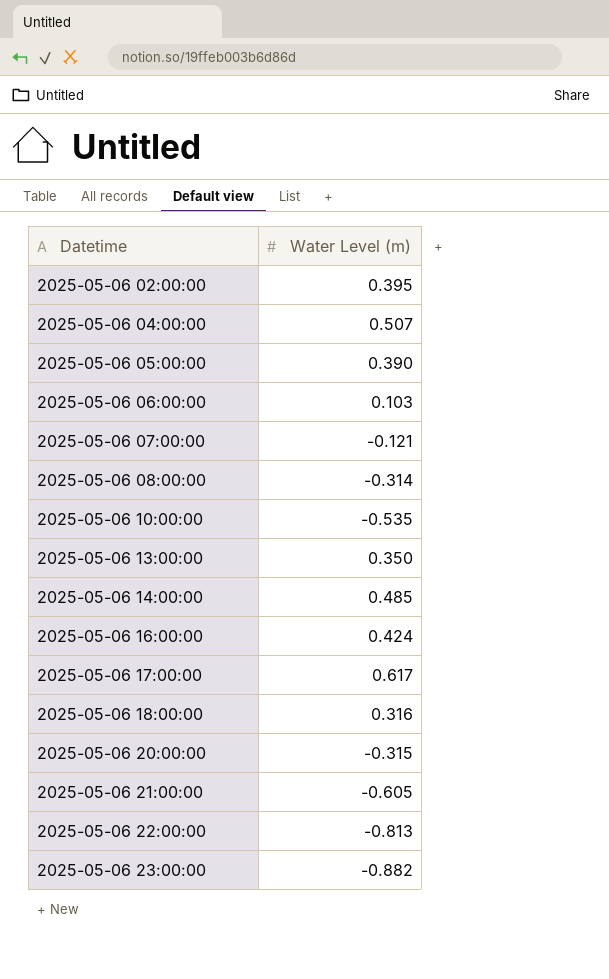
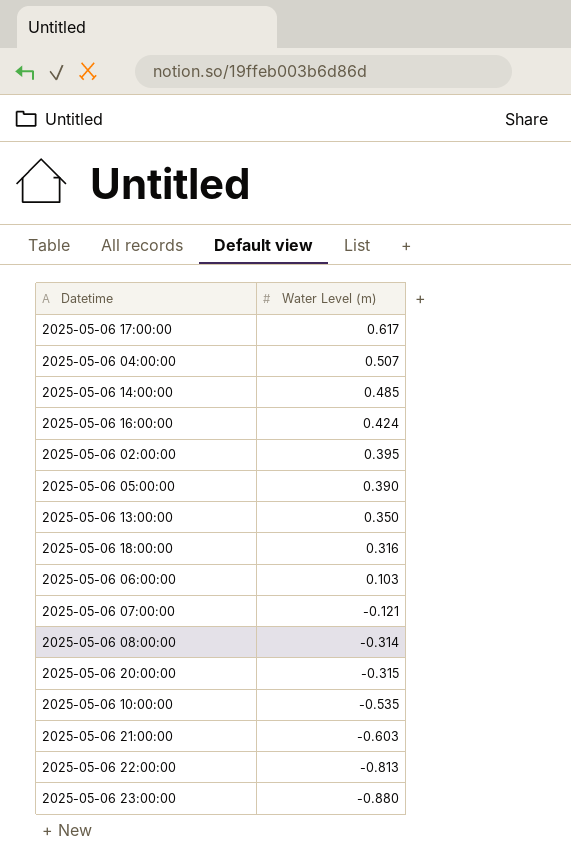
row order: Datetime ascending -> Water Level (m) descending
2025-05-06 21:00:00 | Water Level (m): -0.605 -> -0.603
2025-05-06 23:00:00 | Water Level (m): -0.882 -> -0.880

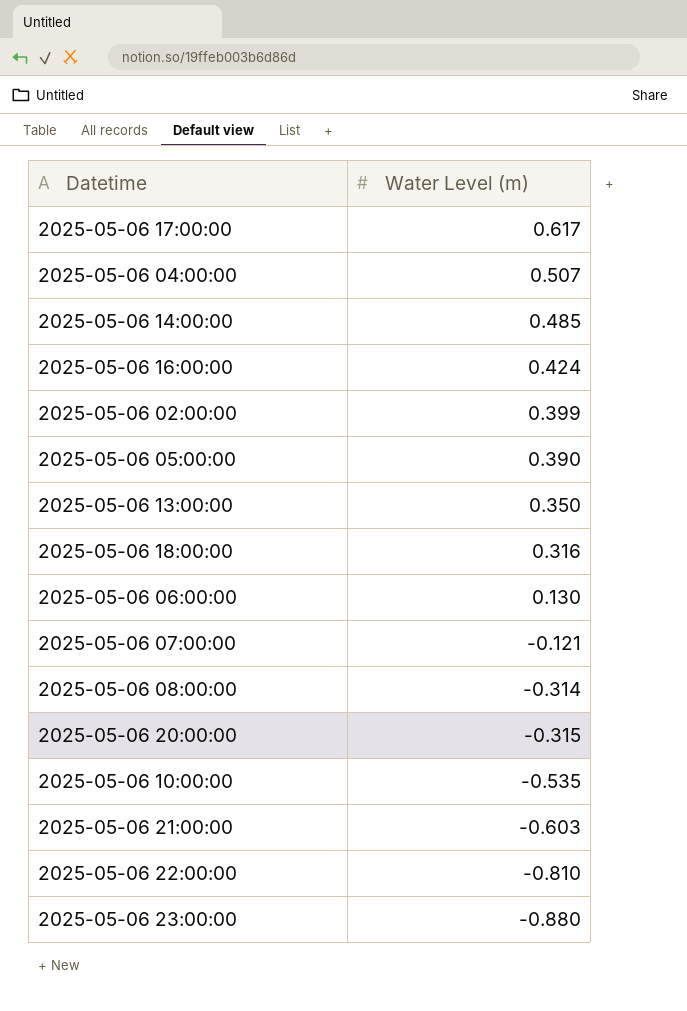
2025-05-06 02:00:00 | Water Level (m): 0.395 -> 0.399
2025-05-06 06:00:00 | Water Level (m): 0.103 -> 0.130
2025-05-06 22:00:00 | Water Level (m): -0.813 -> -0.810

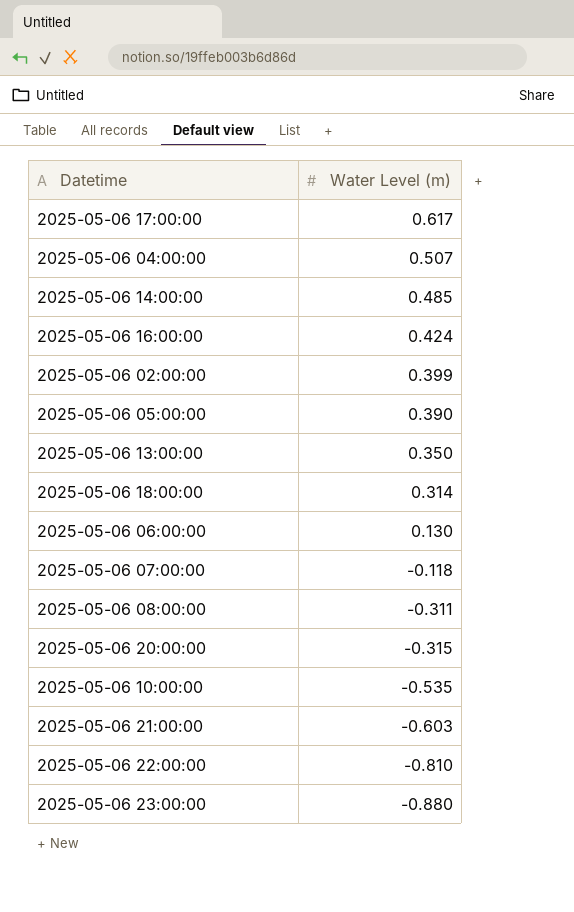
2025-05-06 18:00:00 | Water Level (m): 0.316 -> 0.314
2025-05-06 07:00:00 | Water Level (m): -0.121 -> -0.118
2025-05-06 08:00:00 | Water Level (m): -0.314 -> -0.311

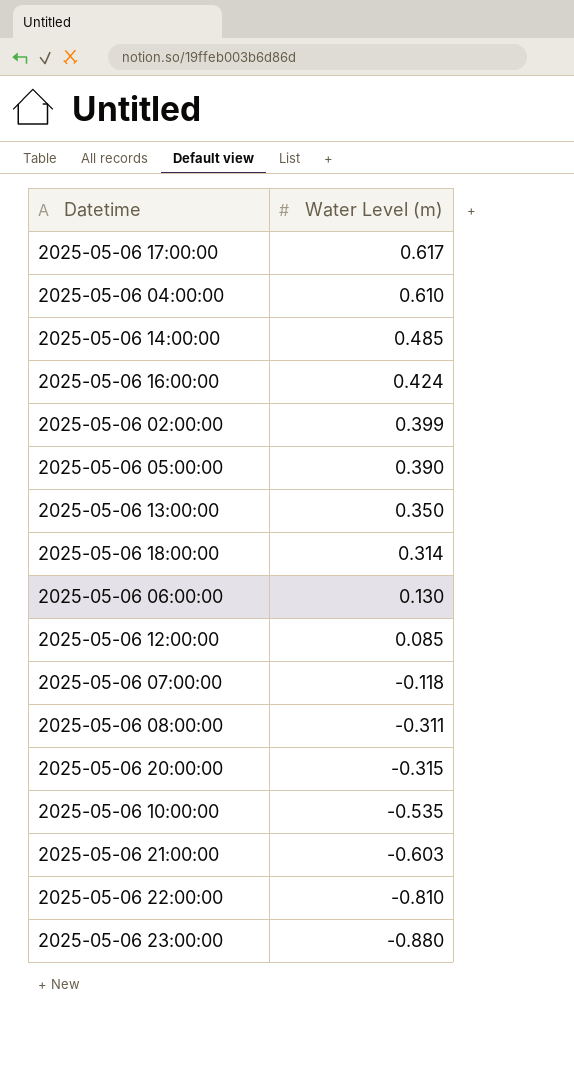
2025-05-06 04:00:00 | Water Level (m): 0.507 -> 0.610
row 2025-05-06 12:00:00: none -> 0.085

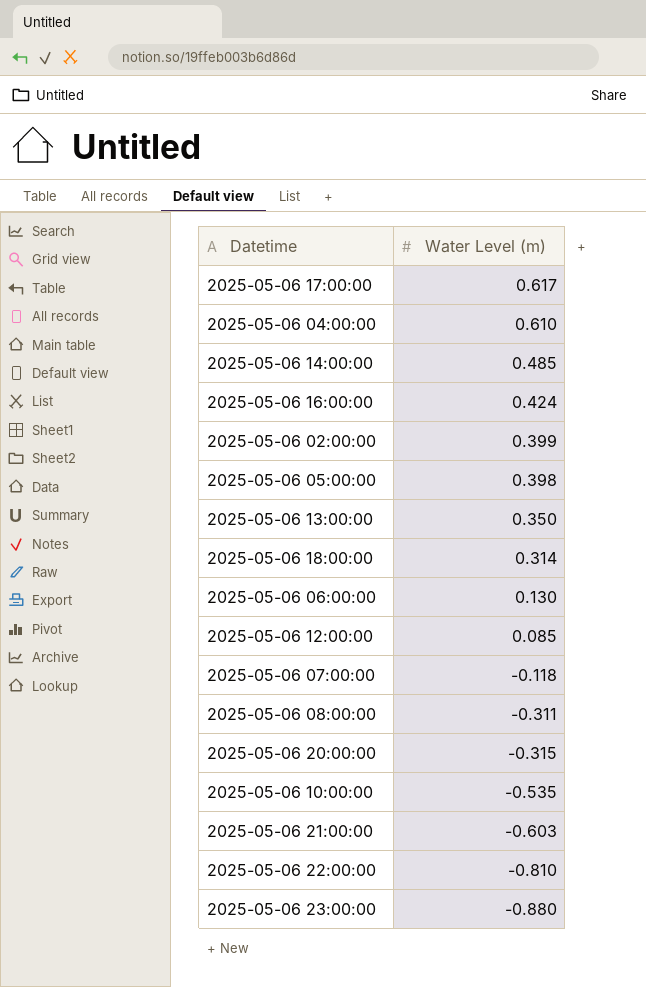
2025-05-06 05:00:00 | Water Level (m): 0.390 -> 0.398

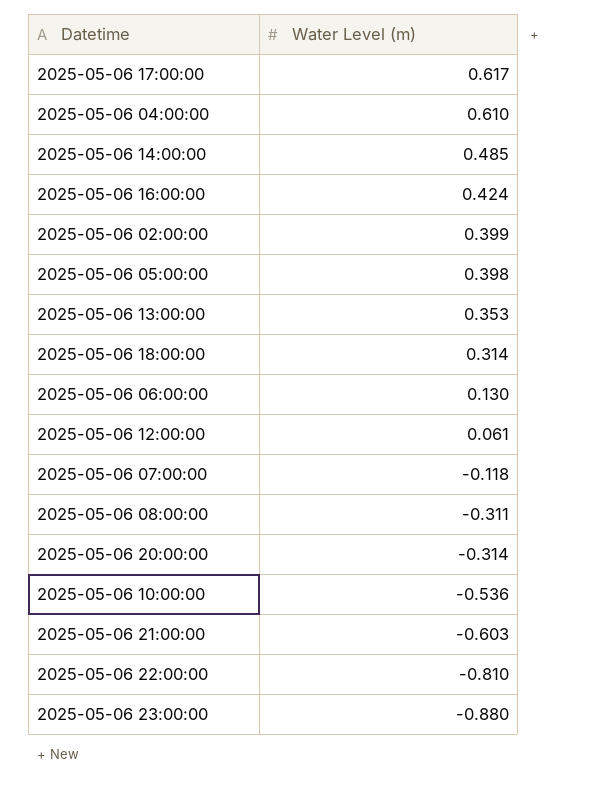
2025-05-06 13:00:00 | Water Level (m): 0.350 -> 0.353
2025-05-06 12:00:00 | Water Level (m): 0.085 -> 0.061
2025-05-06 20:00:00 | Water Level (m): -0.315 -> -0.314
2025-05-06 10:00:00 | Water Level (m): -0.535 -> -0.536

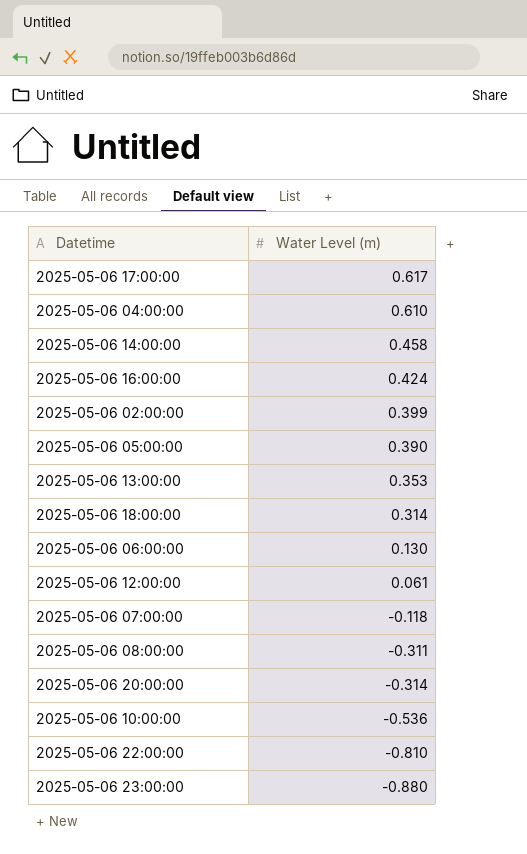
row 2025-05-06 21:00:00: -0.603 -> none
2025-05-06 14:00:00 | Water Level (m): 0.485 -> 0.458
2025-05-06 05:00:00 | Water Level (m): 0.398 -> 0.390

